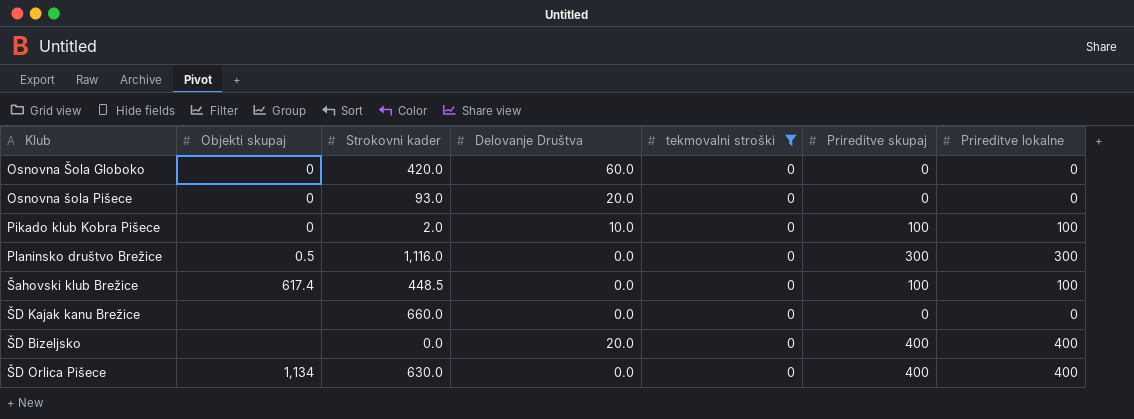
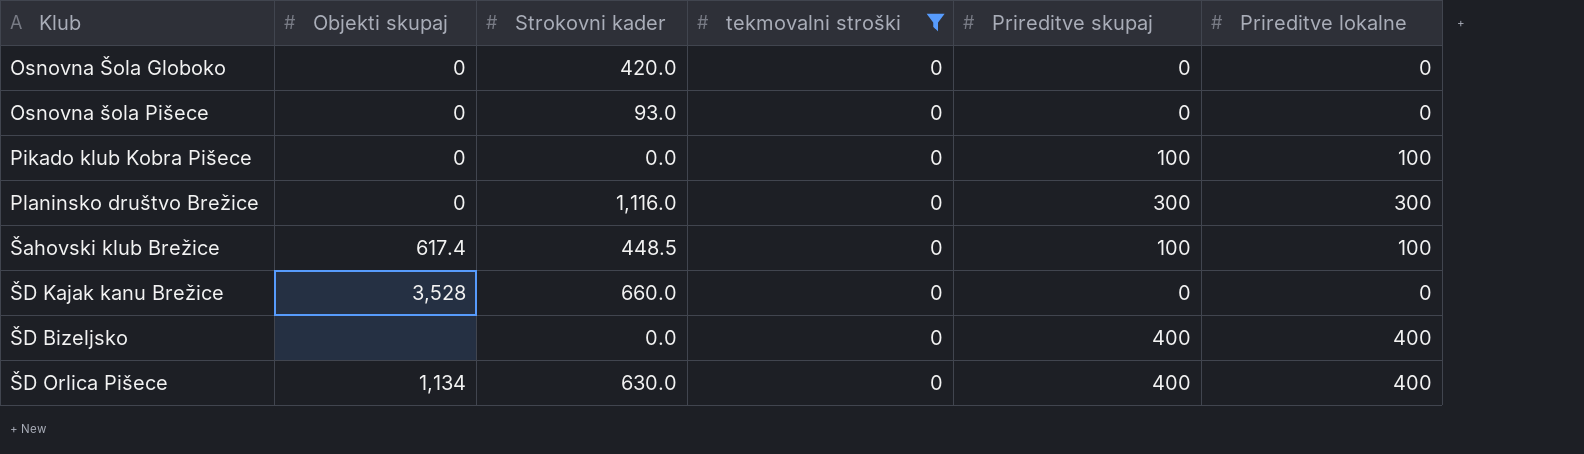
column Delovanje Društva | position: 4 -> none
Pikado klub Kobra Pišece | Strokovni kader: 2.0 -> 0.0
Planinsko društvo Brežice | Objekti skupaj: 0.5 -> 0
ŠD Kajak kanu Brežice | Objekti skupaj: none -> 3,528

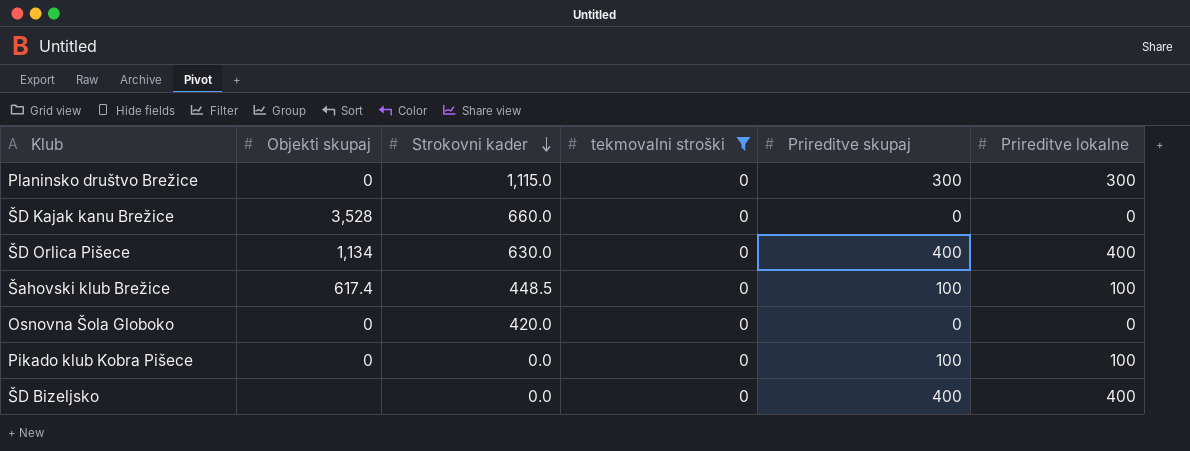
row order: none -> Strokovni kader descending
row Osnovna šola Pišece: 0 | 93.0 | 0 | 0 | 0 -> none
Planinsko društvo Brežice | Strokovni kader: 1,116.0 -> 1,115.0

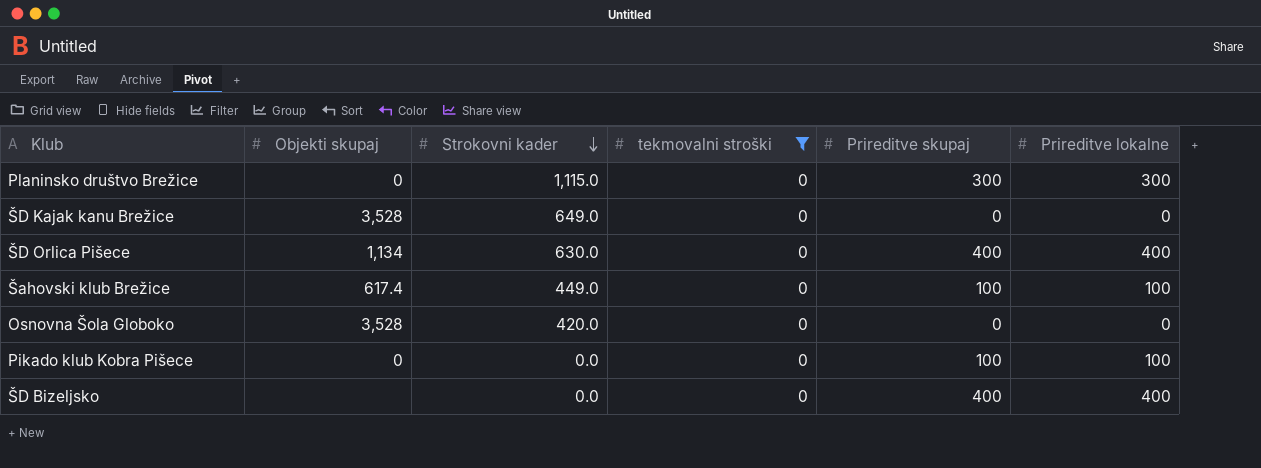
ŠD Kajak kanu Brežice | Strokovni kader: 660.0 -> 649.0
Šahovski klub Brežice | Strokovni kader: 448.5 -> 449.0
Osnovna Šola Globoko | Objekti skupaj: 0 -> 3,528

